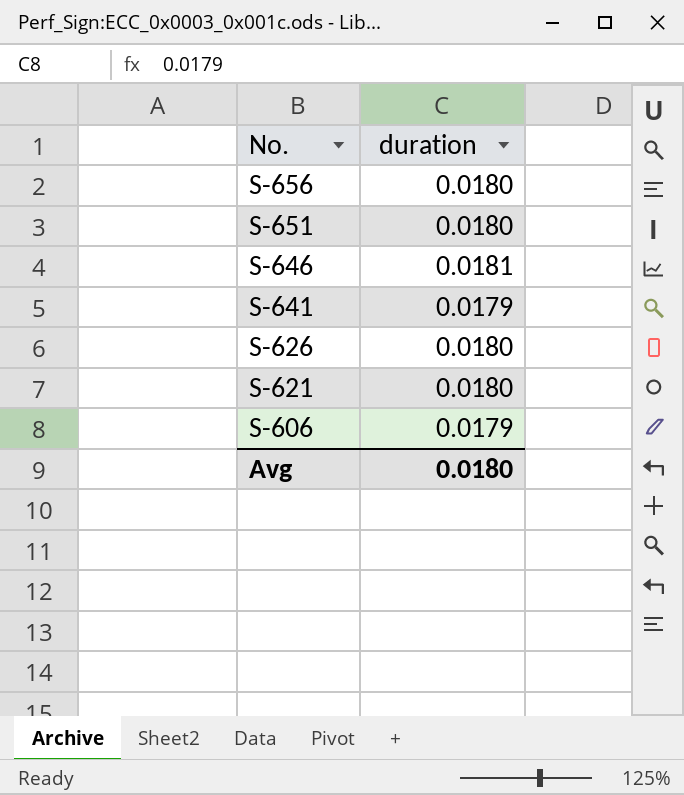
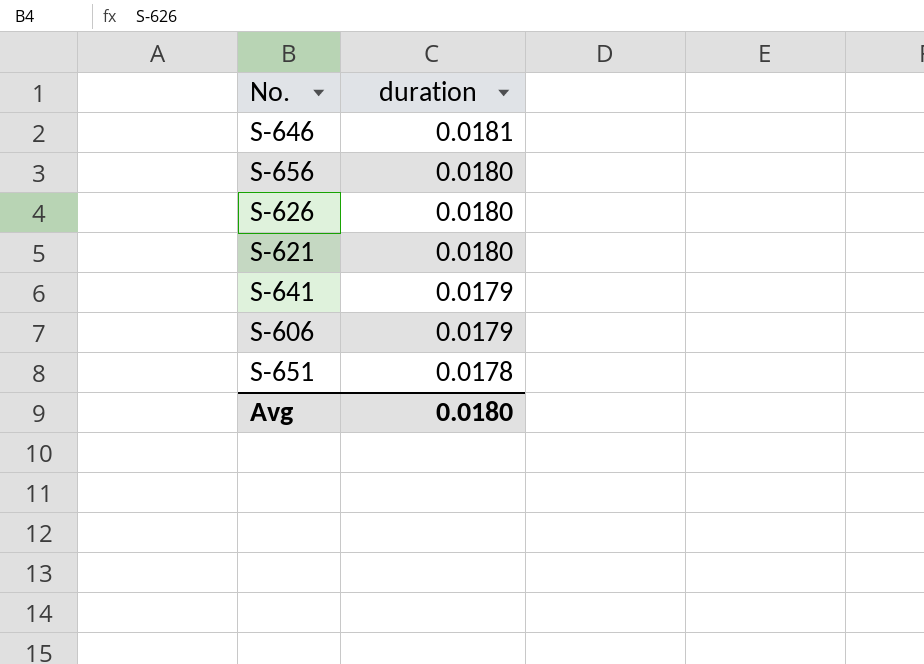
row order: No. descending -> duration descending
S-651 | duration: 0.0180 -> 0.0178

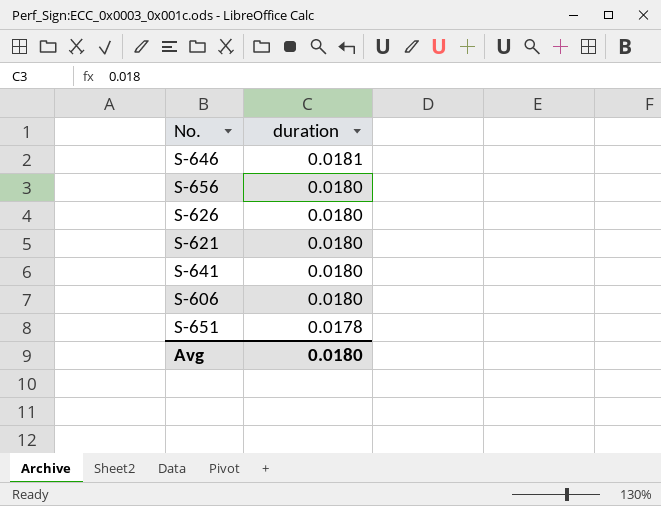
S-641 | duration: 0.0179 -> 0.0180
S-606 | duration: 0.0179 -> 0.0180

